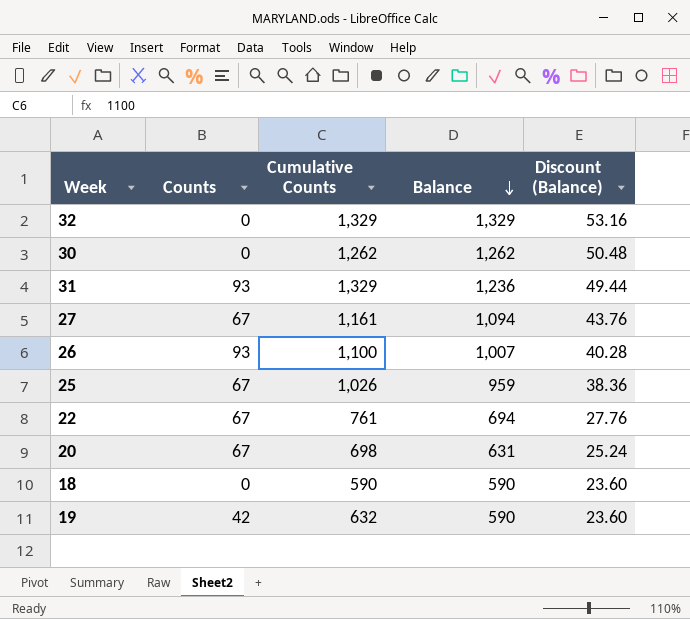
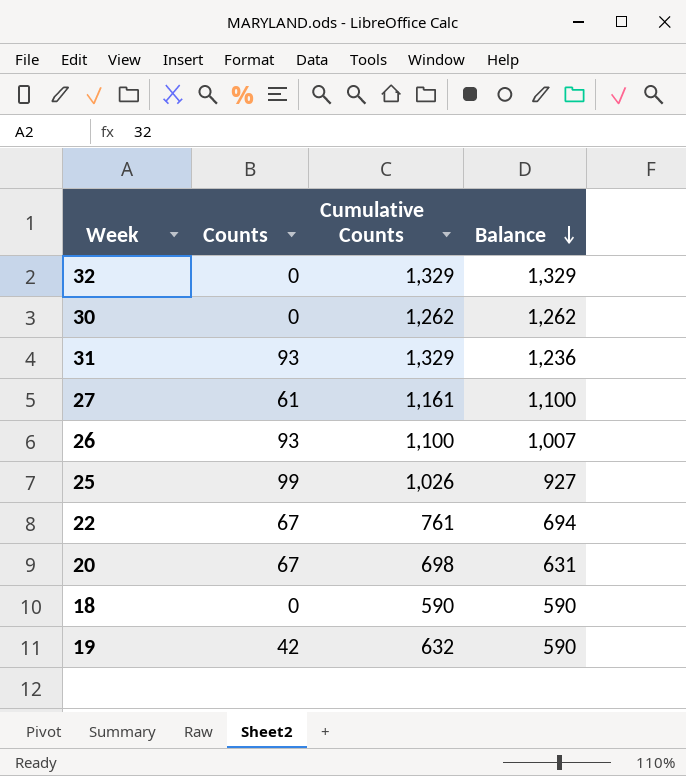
column Discount (Balance) | formula: [Balance] * 0.04 -> none
27 | Counts: 67 -> 61
27 | Balance: 1,094 -> 1,100
25 | Counts: 67 -> 99
25 | Balance: 959 -> 927

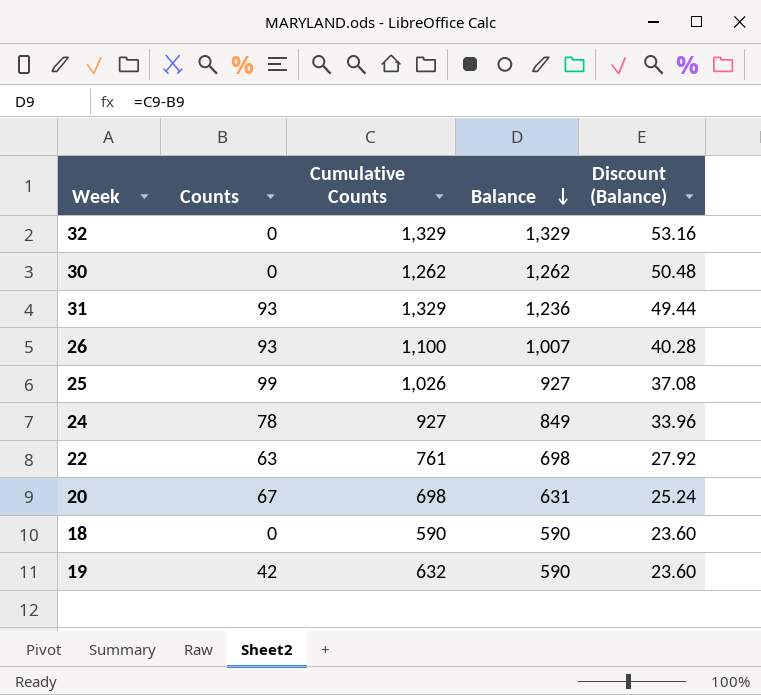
column Discount (Balance) | formula: none -> [Balance] * 0.04
row 27: 61 | 1,161 | 1,100 -> none
row 24: none -> 78 | 927 | 849 | 33.96
22 | Counts: 67 -> 63
22 | Balance: 694 -> 698

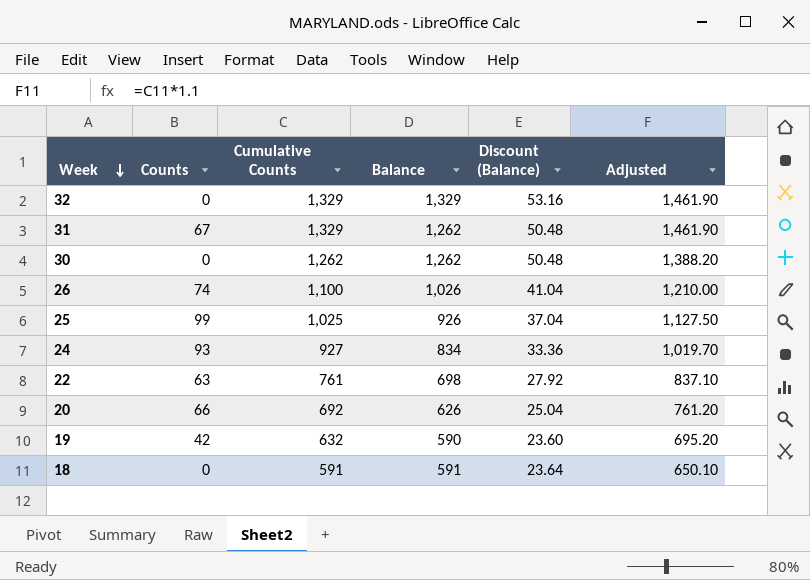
row order: Balance descending -> Week descending
column Adjusted | formula: none -> [Cumulative Counts] * 1.1
31 | Counts: 93 -> 67
31 | Balance: 1,236 -> 1,262
31 | Discount (Balance): 49.44 -> 50.48
26 | Counts: 93 -> 74
26 | Balance: 1,007 -> 1,026
26 | Discount (Balance): 40.28 -> 41.04
25 | Cumulative Counts: 1,026 -> 1,025
25 | Balance: 927 -> 926
25 | Discount (Balance): 37.08 -> 37.04
24 | Counts: 78 -> 93
24 | Balance: 849 -> 834
24 | Discount (Balance): 33.96 -> 33.36
20 | Counts: 67 -> 66
20 | Cumulative Counts: 698 -> 692
20 | Balance: 631 -> 626
20 | Discount (Balance): 25.24 -> 25.04
18 | Cumulative Counts: 590 -> 591
18 | Balance: 590 -> 591
18 | Discount (Balance): 23.60 -> 23.64

